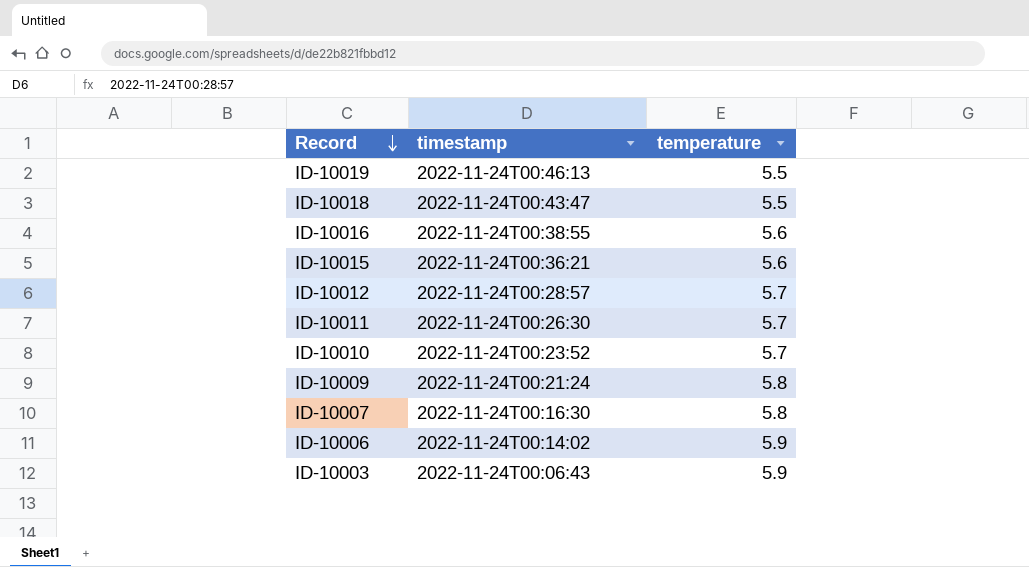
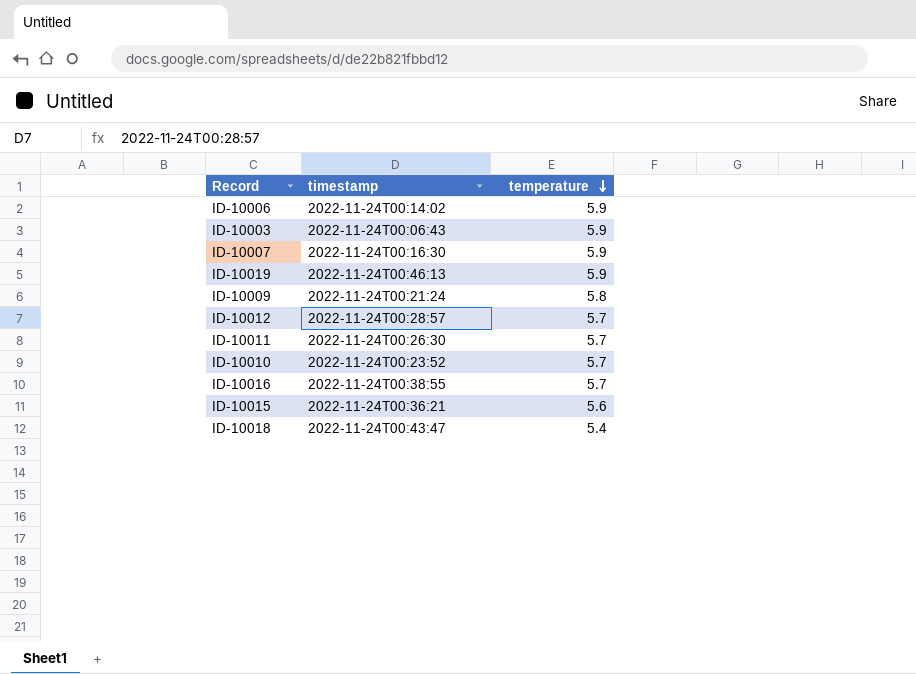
row order: Record descending -> temperature descending
ID-10007 | temperature: 5.8 -> 5.9
ID-10019 | temperature: 5.5 -> 5.9
ID-10016 | temperature: 5.6 -> 5.7
ID-10018 | temperature: 5.5 -> 5.4

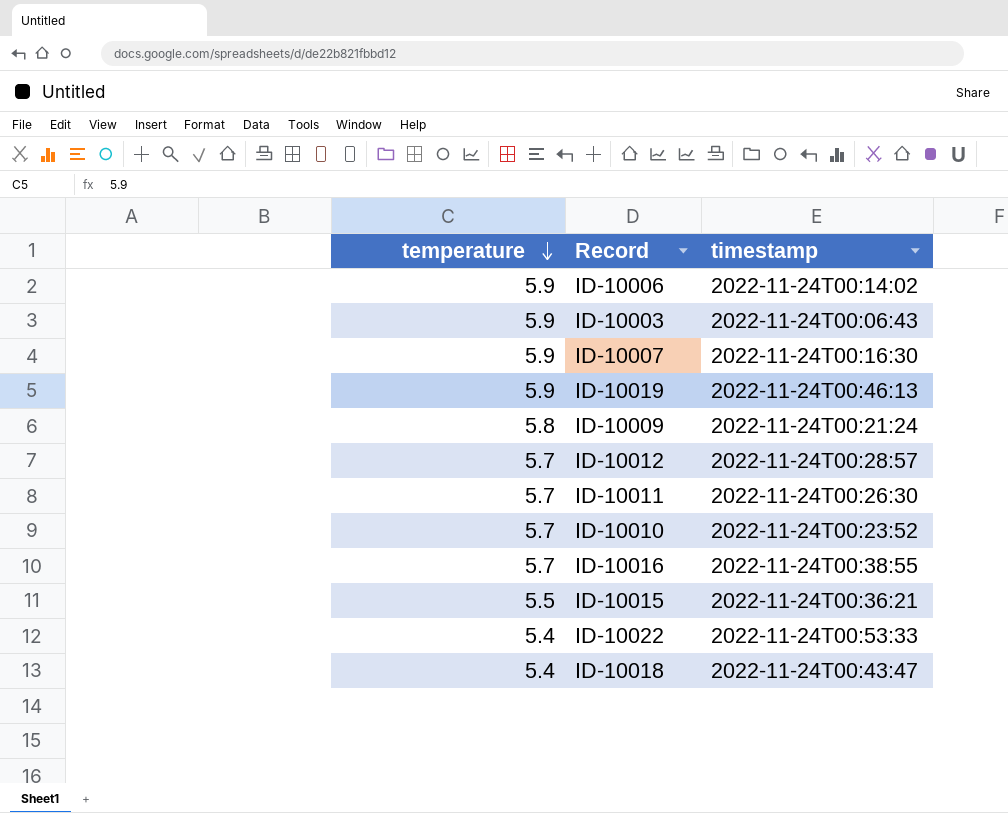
column temperature | position: 3 -> 1
ID-10015 | temperature: 5.6 -> 5.5
row ID-10022: none -> 5.4 | 2022-11-24T00:53:33

